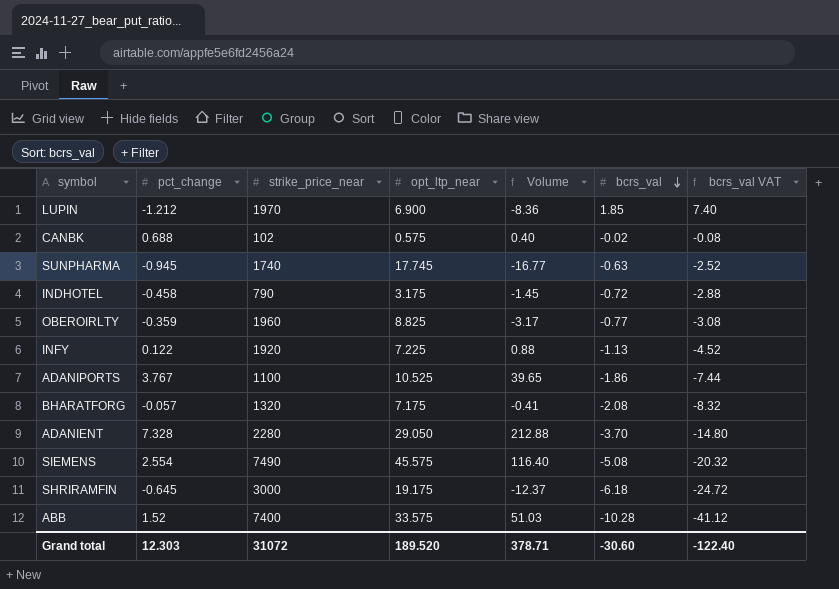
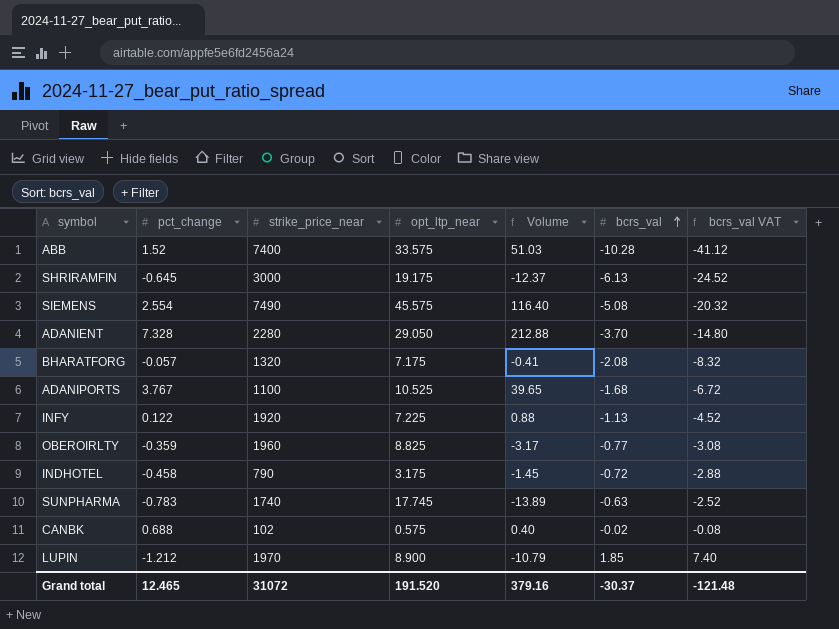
row order: bcrs_val descending -> bcrs_val ascending
SHRIRAMFIN | bcrs_val: -6.18 -> -6.13
SHRIRAMFIN | bcrs_val VAT: -24.72 -> -24.52
ADANIPORTS | bcrs_val: -1.86 -> -1.68
ADANIPORTS | bcrs_val VAT: -7.44 -> -6.72
SUNPHARMA | pct_change: -0.945 -> -0.783
SUNPHARMA | Volume: -16.77 -> -13.89
LUPIN | opt_ltp_near: 6.900 -> 8.900
LUPIN | Volume: -8.36 -> -10.79
Grand total | pct_change: 12.303 -> 12.465
Grand total | opt_ltp_near: 189.520 -> 191.520
Grand total | Volume: 378.71 -> 379.16
Grand total | bcrs_val: -30.60 -> -30.37
Grand total | bcrs_val VAT: -122.40 -> -121.48

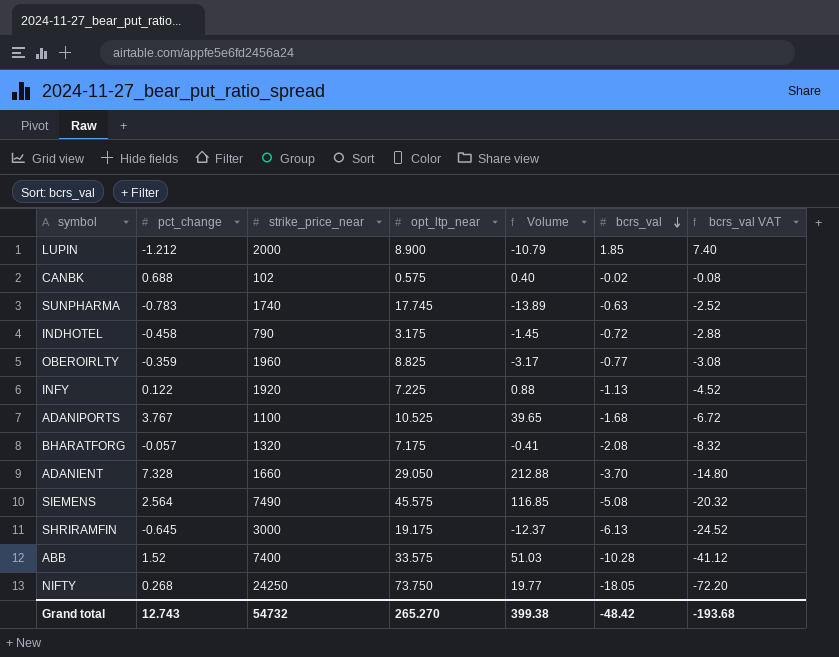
row order: bcrs_val ascending -> bcrs_val descending
LUPIN | strike_price_near: 1970 -> 2000
ADANIENT | strike_price_near: 2280 -> 1660
SIEMENS | pct_change: 2.554 -> 2.564
SIEMENS | Volume: 116.40 -> 116.85
row NIFTY: none -> 0.268 | 24250 | 73.750 | 19.77 | -18.05 | -72.20
Grand total | pct_change: 12.465 -> 12.743
Grand total | strike_price_near: 31072 -> 54732
Grand total | opt_ltp_near: 191.520 -> 265.270
Grand total | Volume: 379.16 -> 399.38
Grand total | bcrs_val: -30.37 -> -48.42
Grand total | bcrs_val VAT: -121.48 -> -193.68

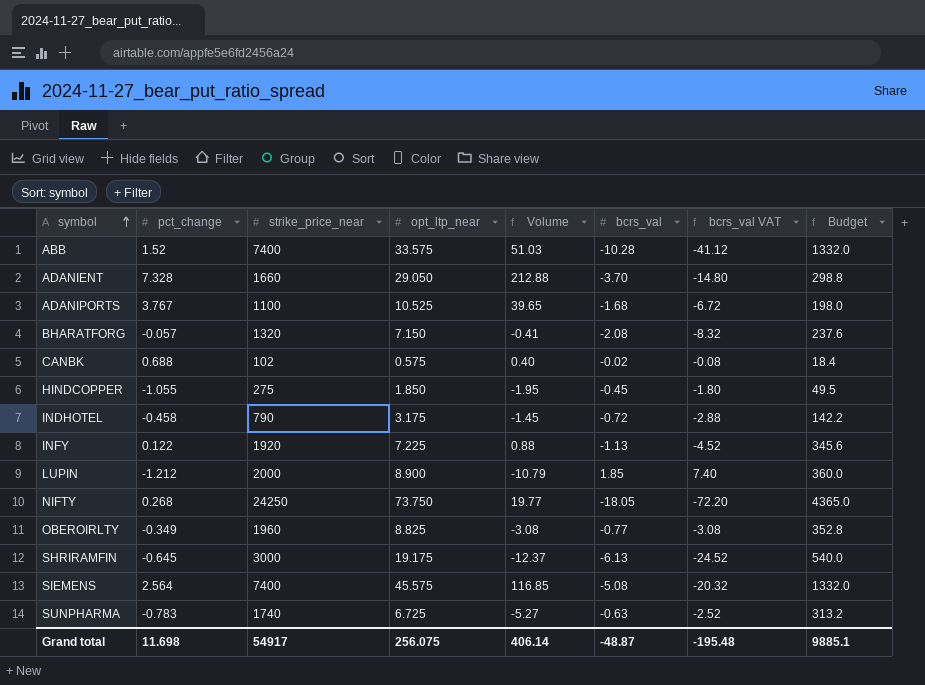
row order: bcrs_val descending -> symbol ascending
column Budget | formula: none -> [strike_price_near] * 0.18
BHARATFORG | opt_ltp_near: 7.175 -> 7.150
row HINDCOPPER: none -> -1.055 | 275 | 1.850 | -1.95 | -0.45 | -1.80 | 49.5
OBEROIRLTY | pct_change: -0.359 -> -0.349
OBEROIRLTY | Volume: -3.17 -> -3.08
SIEMENS | strike_price_near: 7490 -> 7400
SUNPHARMA | opt_ltp_near: 17.745 -> 6.725
SUNPHARMA | Volume: -13.89 -> -5.27
Grand total | pct_change: 12.743 -> 11.698
Grand total | strike_price_near: 54732 -> 54917
Grand total | opt_ltp_near: 265.270 -> 256.075
Grand total | Volume: 399.38 -> 406.14
Grand total | bcrs_val: -48.42 -> -48.87
Grand total | bcrs_val VAT: -193.68 -> -195.48

